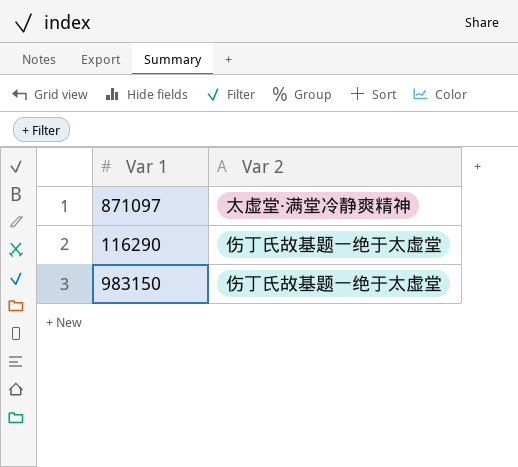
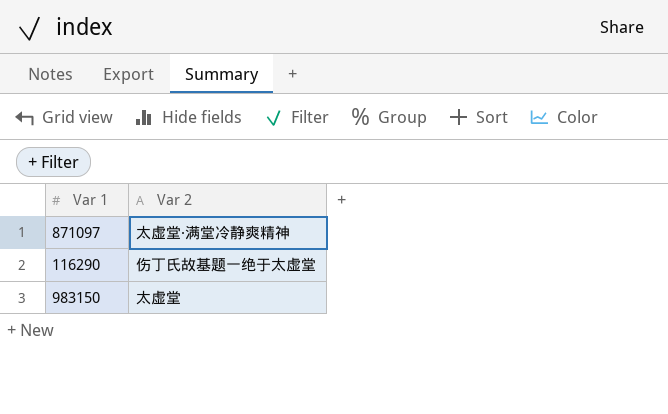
983150 | Var 2: 伤丁氏故基题一绝于太虚堂 -> 太虚堂

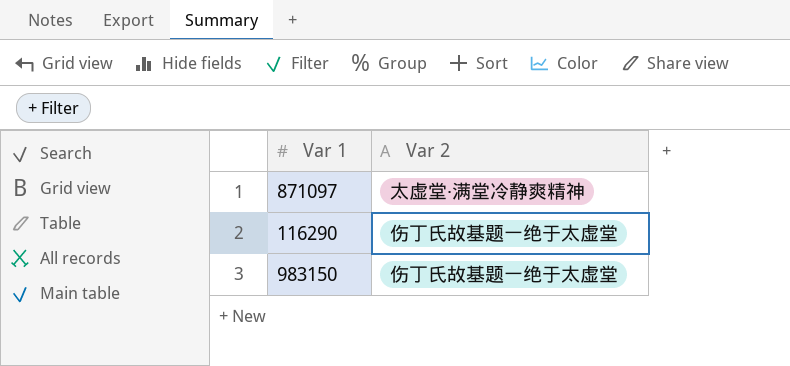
983150 | Var 2: 太虚堂 -> 伤丁氏故基题一绝于太虚堂

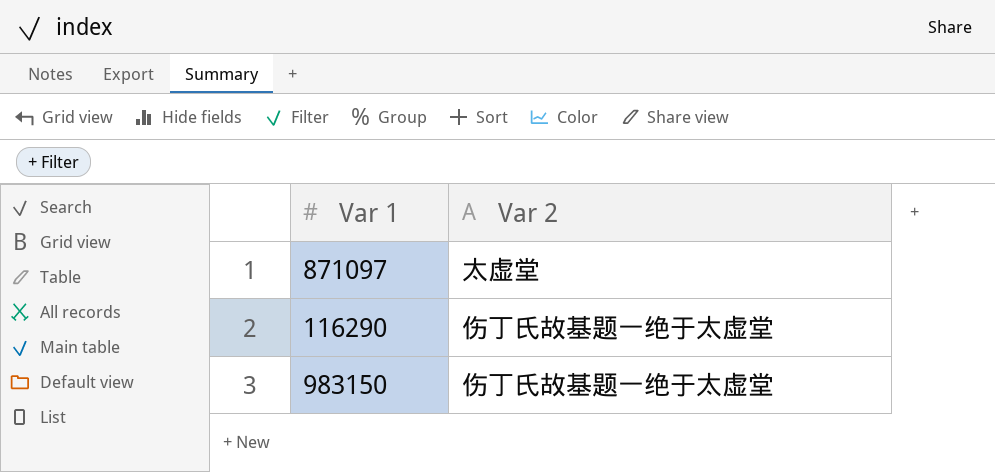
871097 | Var 2: 太虚堂·满堂冷静爽精神 -> 太虚堂

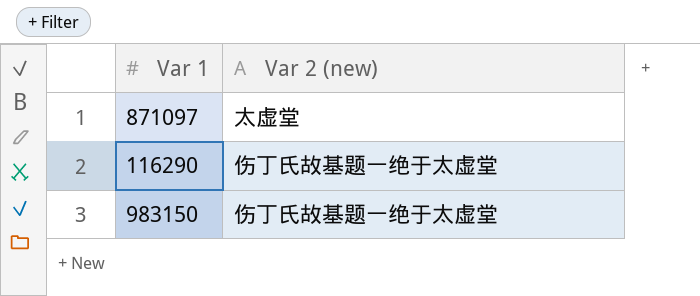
column name: Var 2 -> Var 2 (new)

